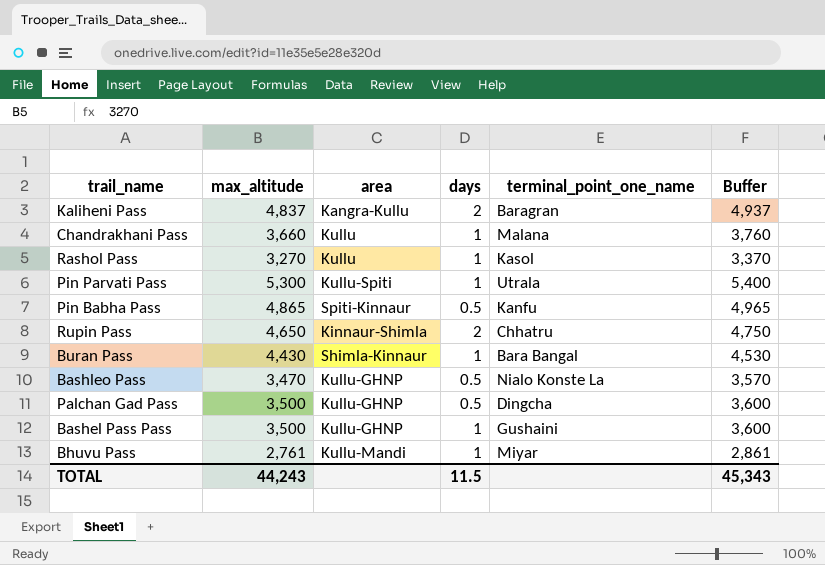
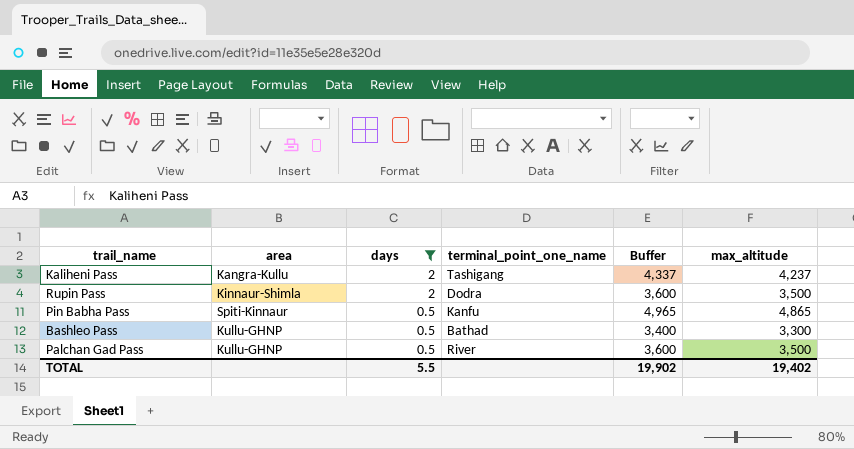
filter: none -> days != 1
row order: none -> days descending
column max_altitude | position: 2 -> 6
Kaliheni Pass | terminal_point_one_name: Baragran -> Tashigang
Kaliheni Pass | Buffer: 4,937 -> 4,337
Kaliheni Pass | max_altitude: 4,837 -> 4,237
Rupin Pass | terminal_point_one_name: Chhatru -> Dodra
Rupin Pass | Buffer: 4,750 -> 3,600
Rupin Pass | max_altitude: 4,650 -> 3,500
Bashleo Pass | terminal_point_one_name: Nialo Konste La -> Bathad
Bashleo Pass | Buffer: 3,570 -> 3,400
Bashleo Pass | max_altitude: 3,470 -> 3,300
Palchan Gad Pass | terminal_point_one_name: Dingcha -> River
TOTAL | days: 11.5 -> 5.5
TOTAL | Buffer: 45,343 -> 19,902
TOTAL | max_altitude: 44,243 -> 19,402

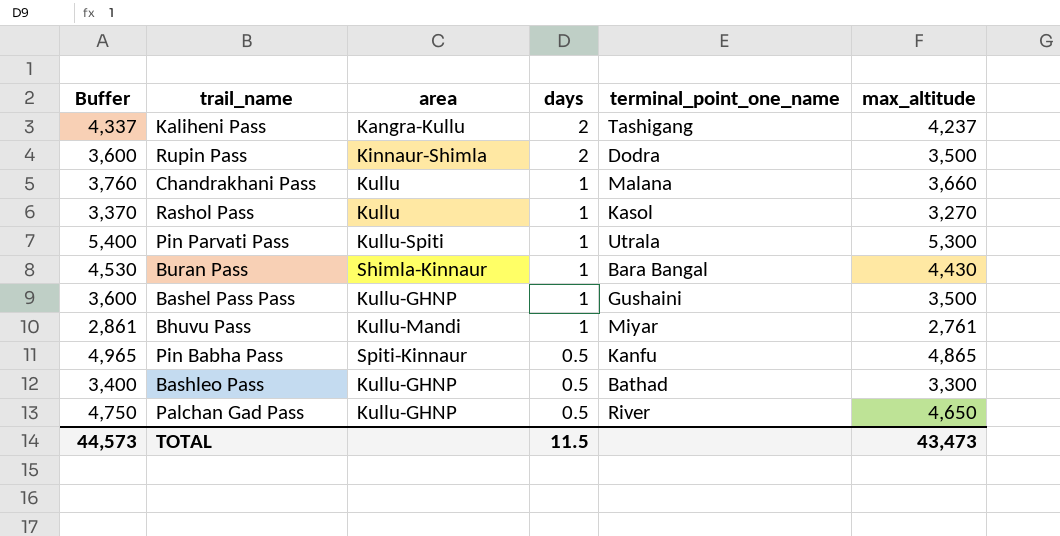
filter: days != 1 -> none
column Buffer | position: 5 -> 1
Palchan Gad Pass | Buffer: 3,600 -> 4,750
Palchan Gad Pass | max_altitude: 3,500 -> 4,650
TOTAL | Buffer: 19,902 -> 44,573
TOTAL | days: 5.5 -> 11.5
TOTAL | max_altitude: 19,402 -> 43,473

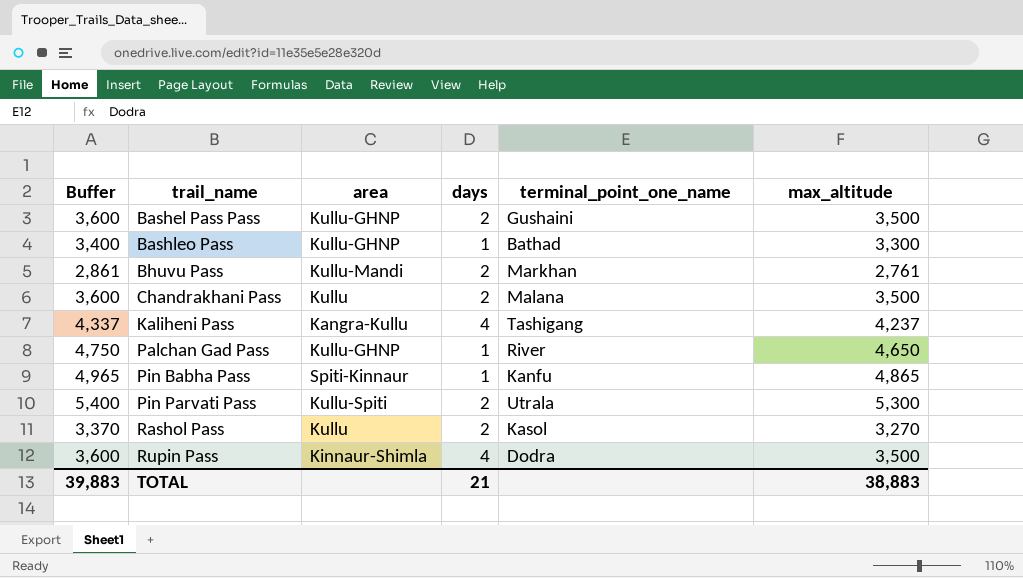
row order: days descending -> trail_name ascending
row Buran Pass: 4,530 | Shimla-Kinnaur | 1 | Bara Bangal | 4,430 -> none
Bashel Pass Pass | days: 1 -> 2
Bashleo Pass | days: 0.5 -> 1
Bhuvu Pass | days: 1 -> 2
Bhuvu Pass | terminal_point_one_name: Miyar -> Markhan
Chandrakhani Pass | Buffer: 3,760 -> 3,600
Chandrakhani Pass | days: 1 -> 2
Chandrakhani Pass | max_altitude: 3,660 -> 3,500
Kaliheni Pass | days: 2 -> 4
Palchan Gad Pass | days: 0.5 -> 1
Pin Babha Pass | days: 0.5 -> 1
Pin Parvati Pass | days: 1 -> 2
Rashol Pass | days: 1 -> 2
Rupin Pass | days: 2 -> 4
TOTAL | Buffer: 44,573 -> 39,883
TOTAL | days: 11.5 -> 21
TOTAL | max_altitude: 43,473 -> 38,883

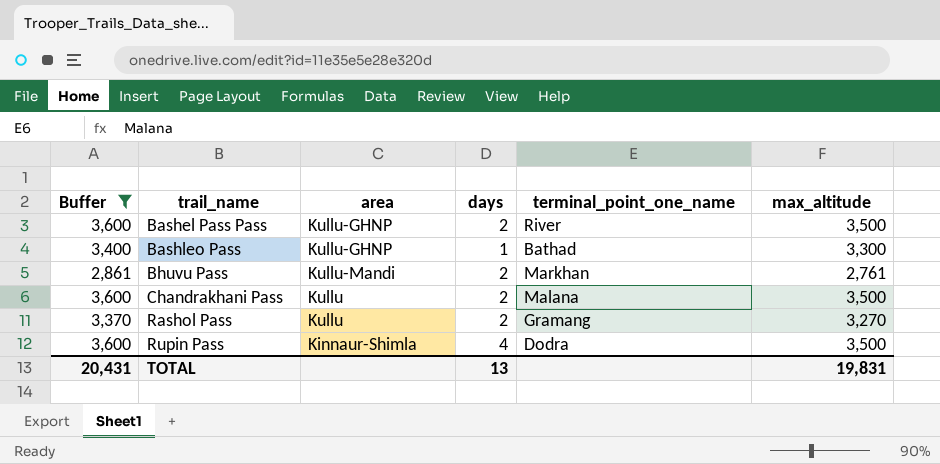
filter: none -> Buffer <= 3,600
Bashel Pass Pass | terminal_point_one_name: Gushaini -> River
Rashol Pass | terminal_point_one_name: Kasol -> Gramang
TOTAL | Buffer: 39,883 -> 20,431
TOTAL | days: 21 -> 13
TOTAL | max_altitude: 38,883 -> 19,831

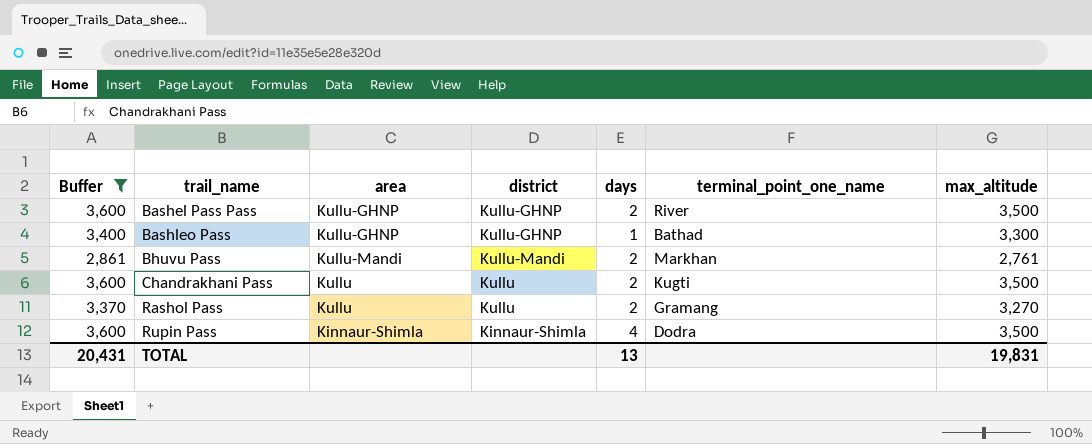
column district | position: none -> 4
Chandrakhani Pass | terminal_point_one_name: Malana -> Kugti

